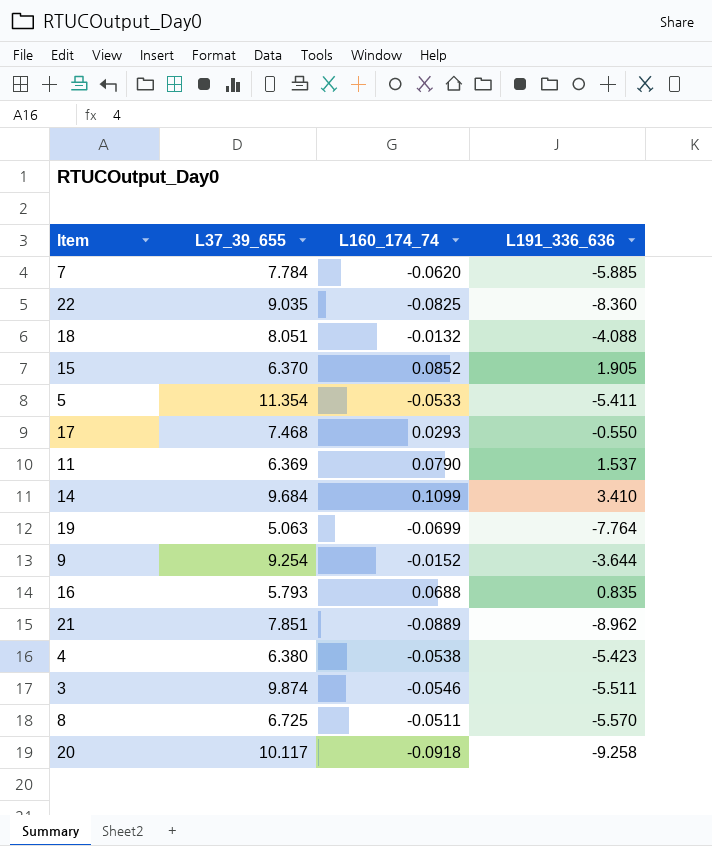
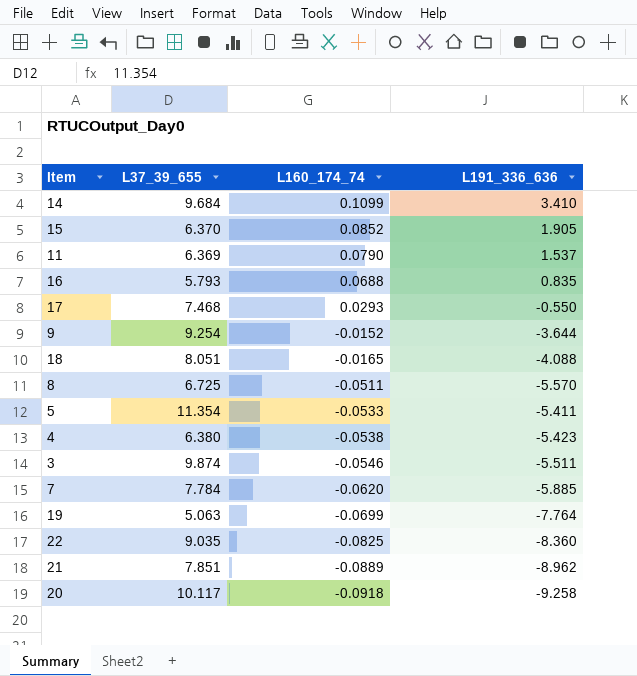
row order: none -> L160_174_74 descending
18 | L160_174_74: -0.0132 -> -0.0165

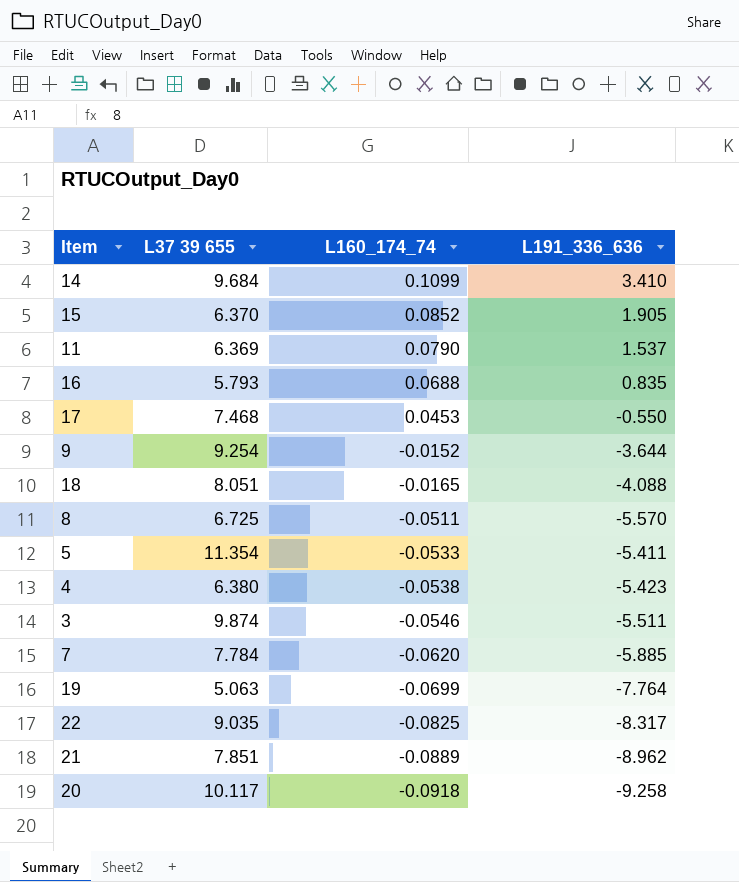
column name: L37_39_655 -> L37 39 655
17 | L160_174_74: 0.0293 -> 0.0453
22 | L191_336_636: -8.360 -> -8.317

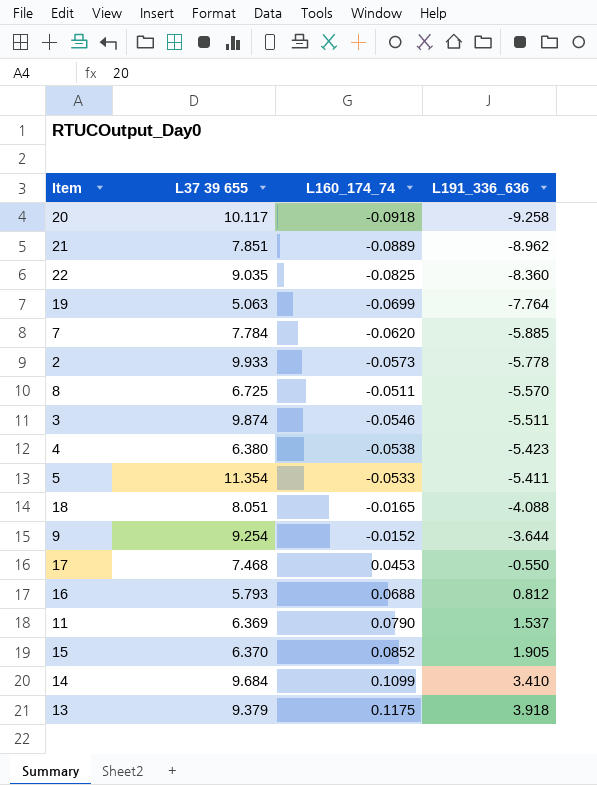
row order: L160_174_74 descending -> L191_336_636 ascending
22 | L191_336_636: -8.317 -> -8.360
row 2: none -> 9.933 | -0.0573 | -5.778
16 | L191_336_636: 0.835 -> 0.812
row 13: none -> 9.379 | 0.1175 | 3.918

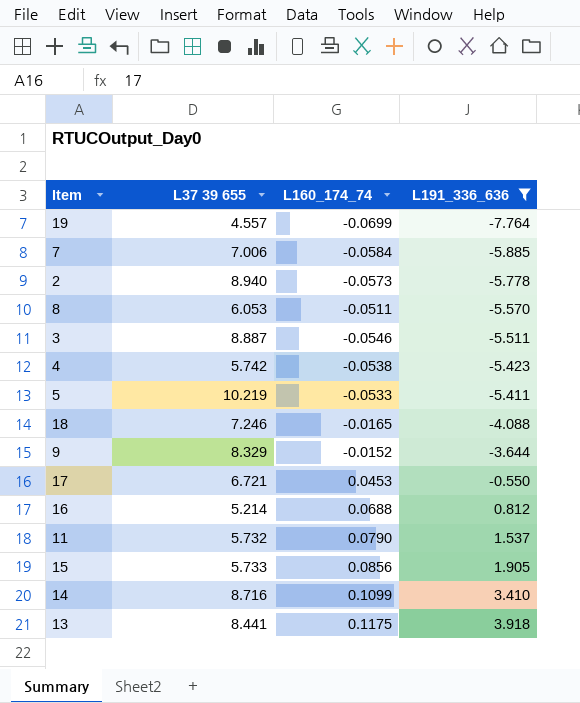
filter: none -> L191_336_636 >= -7.764
19 | L37 39 655: 5.063 -> 4.557
7 | L37 39 655: 7.784 -> 7.006
7 | L160_174_74: -0.0620 -> -0.0584
2 | L37 39 655: 9.933 -> 8.940
8 | L37 39 655: 6.725 -> 6.053
3 | L37 39 655: 9.874 -> 8.887
4 | L37 39 655: 6.380 -> 5.742
5 | L37 39 655: 11.354 -> 10.219
18 | L37 39 655: 8.051 -> 7.246
9 | L37 39 655: 9.254 -> 8.329
17 | L37 39 655: 7.468 -> 6.721
16 | L37 39 655: 5.793 -> 5.214
11 | L37 39 655: 6.369 -> 5.732
15 | L37 39 655: 6.370 -> 5.733
15 | L160_174_74: 0.0852 -> 0.0856
14 | L37 39 655: 9.684 -> 8.716
13 | L37 39 655: 9.379 -> 8.441

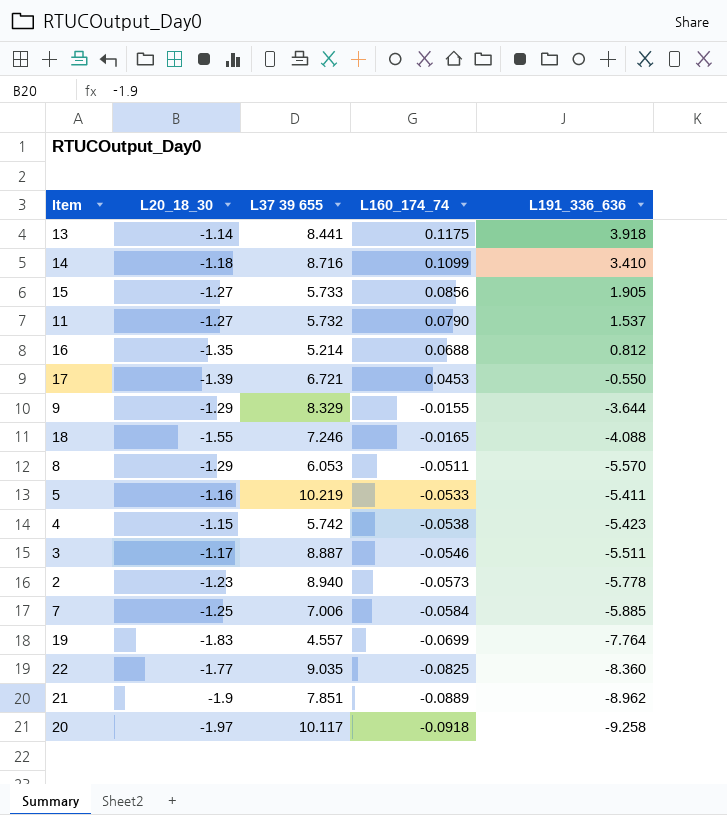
filter: L191_336_636 >= -7.764 -> none
row order: L191_336_636 ascending -> L160_174_74 descending
column L20_18_30 | position: none -> 2
9 | L160_174_74: -0.0152 -> -0.0155

